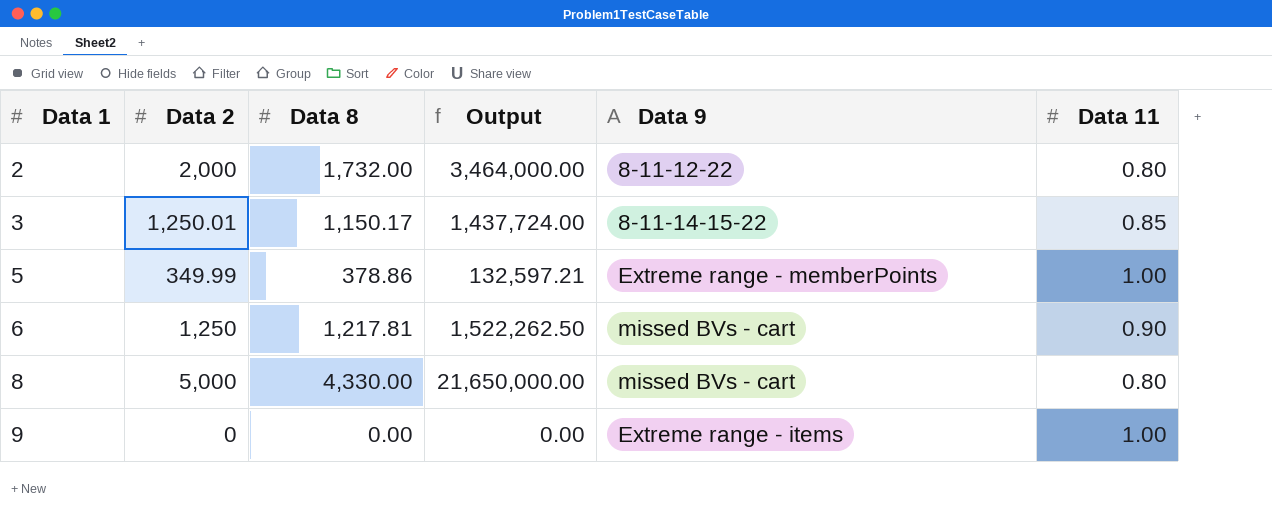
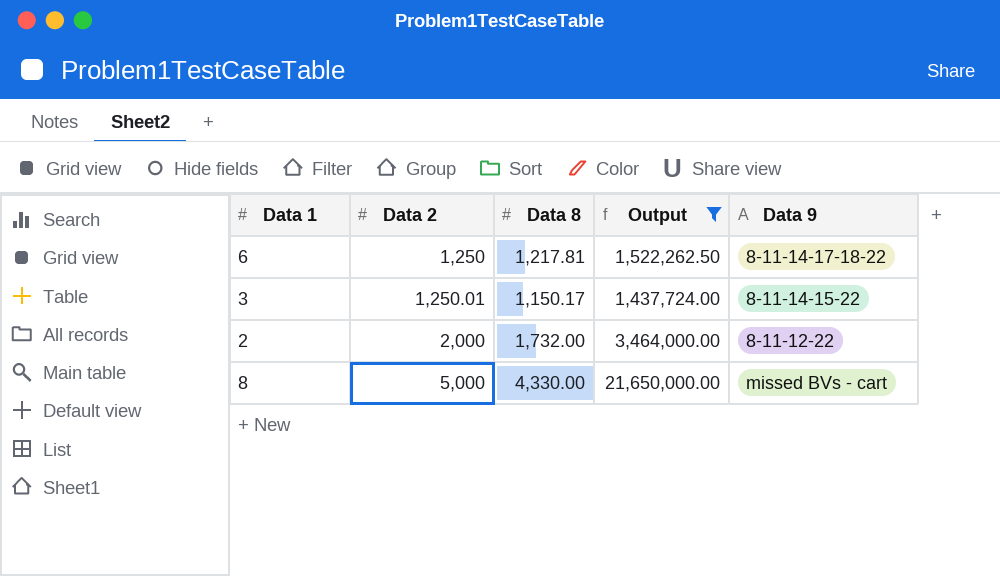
filter: none -> Output >= 1,437,724.00
row order: Data 1 ascending -> Data 2 ascending
column Data 11 | position: 6 -> none
6 | Data 9: missed BVs - cart -> 8-11-14-17-18-22

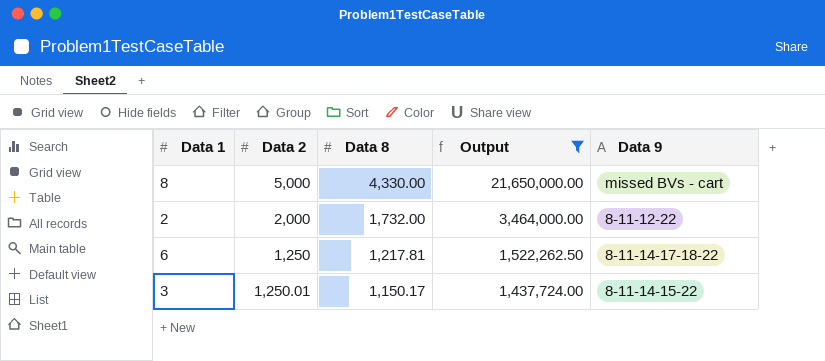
row order: Data 2 ascending -> Data 8 descending

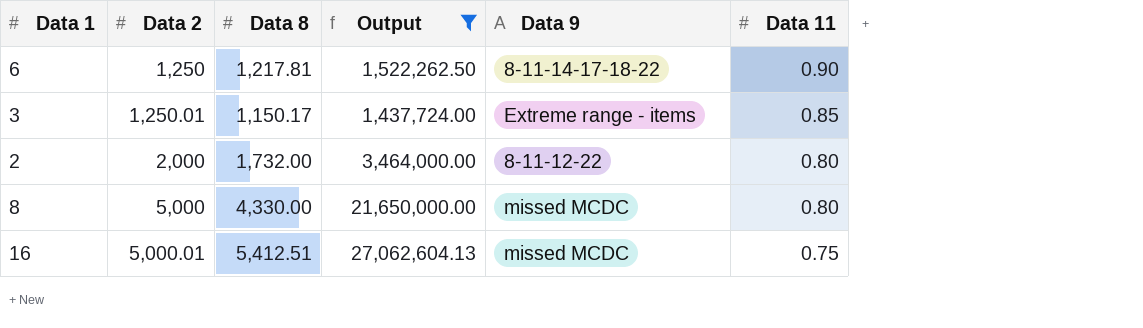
row order: Data 8 descending -> Data 2 ascending
column Data 11 | position: none -> 6
3 | Data 9: 8-11-14-15-22 -> Extreme range - items
8 | Data 9: missed BVs - cart -> missed MCDC
row 16: none -> 5,000.01 | 5,412.51 | 27,062,604.13 | missed MCDC | 0.75

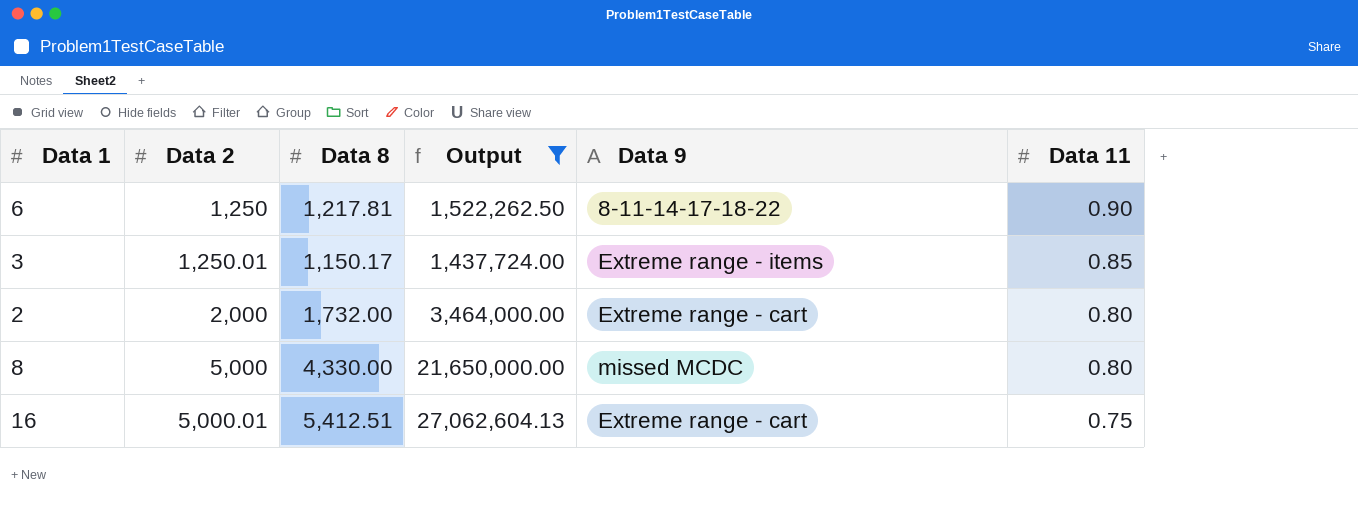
2 | Data 9: 8-11-12-22 -> Extreme range - cart
16 | Data 9: missed MCDC -> Extreme range - cart

